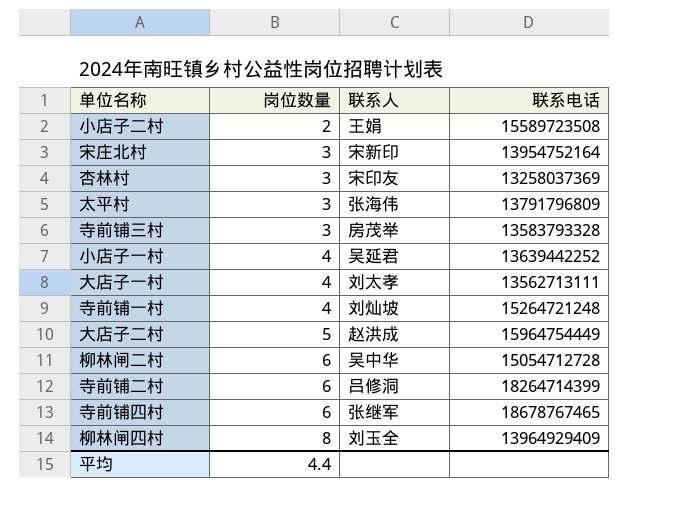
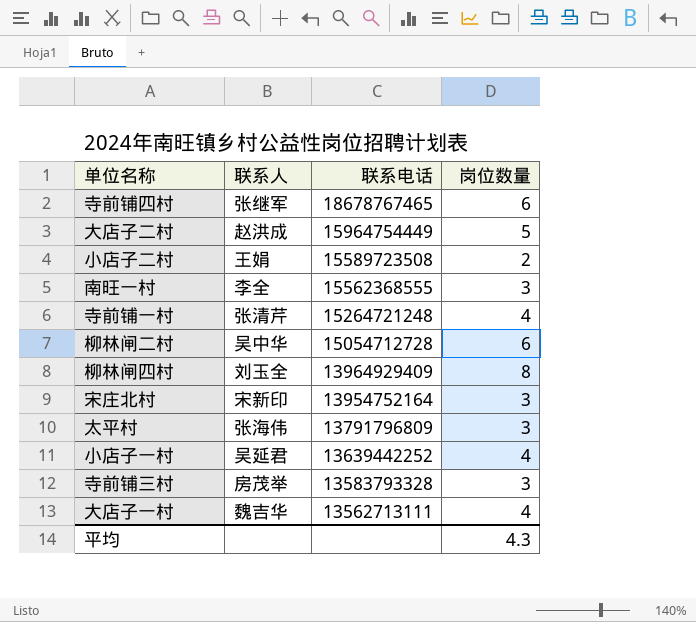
row order: 岗位数量 ascending -> 联系电话 descending
column 岗位数量 | position: 2 -> 4
row 杏林村: 3 | 宋印友 | 13258037369 -> none
row 寺前铺二村: 6 | 吕修洞 | 18264714399 -> none
row 南旺一村: none -> 李全 | 15562368555 | 3
寺前铺一村 | 联系人: 刘灿坡 -> 张清芹
大店子一村 | 联系人: 刘太孝 -> 魏吉华
平均 | 岗位数量: 4.4 -> 4.3

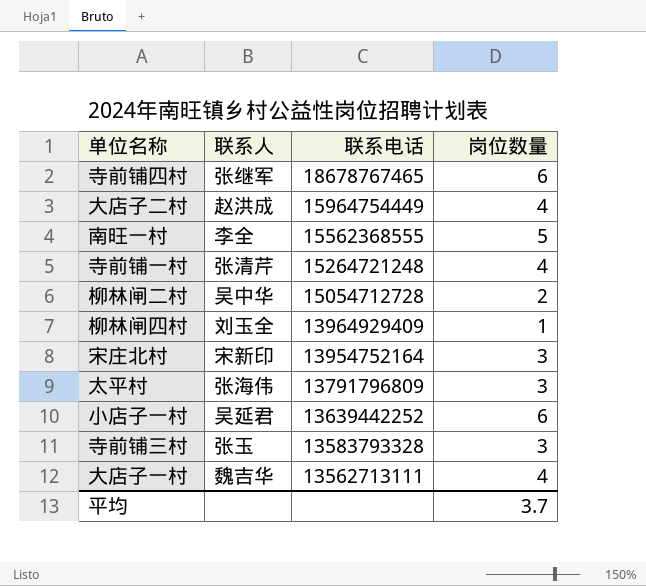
row 小店子二村: 王娟 | 15589723508 | 2 -> none
大店子二村 | 岗位数量: 5 -> 4
南旺一村 | 岗位数量: 3 -> 5
柳林闸二村 | 岗位数量: 6 -> 2
柳林闸四村 | 岗位数量: 8 -> 1
小店子一村 | 岗位数量: 4 -> 6
寺前铺三村 | 联系人: 房茂举 -> 张玉
平均 | 岗位数量: 4.3 -> 3.7

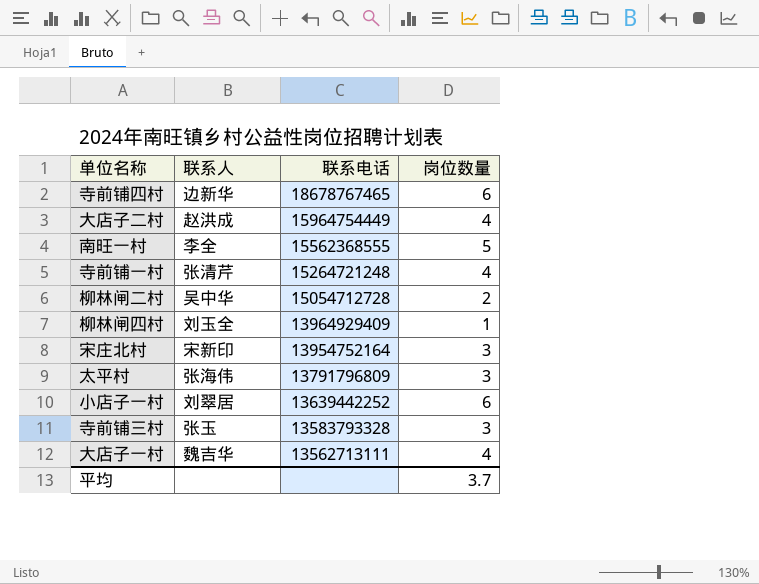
寺前铺四村 | 联系人: 张继军 -> 边新华
小店子一村 | 联系人: 吴延君 -> 刘翠居

